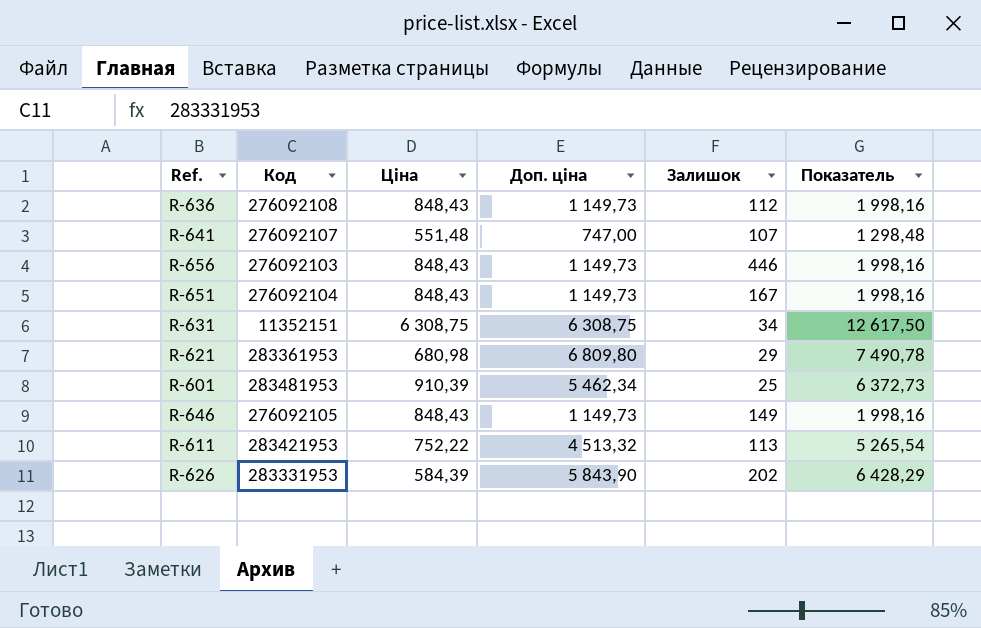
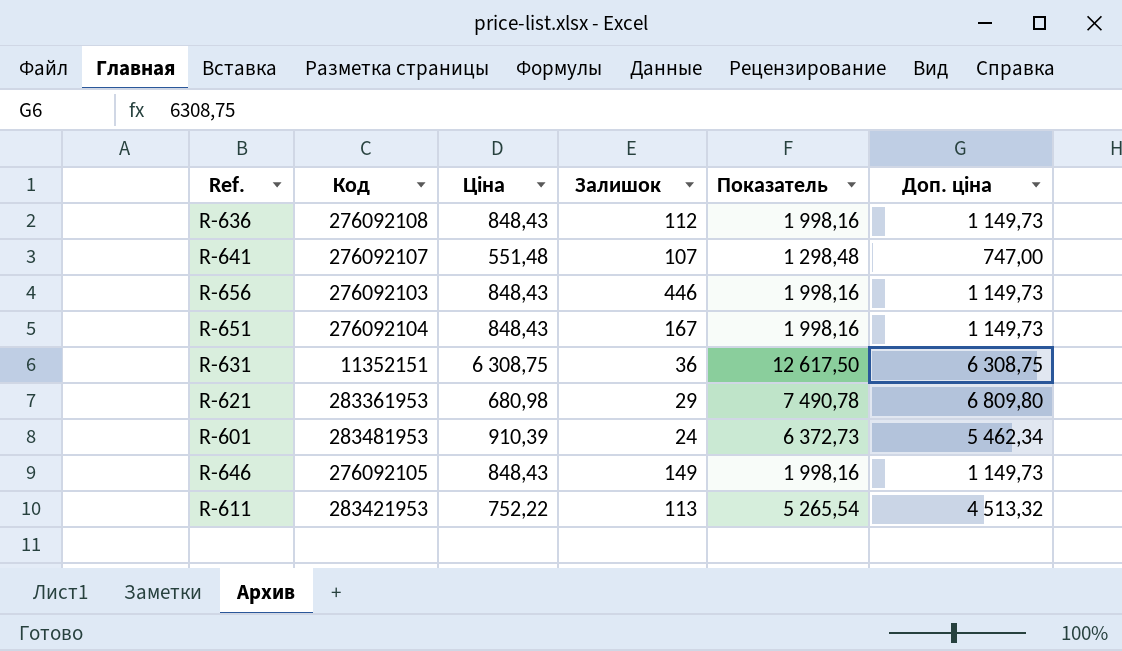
column Доп. ціна | position: 4 -> 6
row R-626: 283331953 | 584,39 | 5 843,90 | 202 | 6 428,29 -> none
R-631 | Залишок: 34 -> 36
R-601 | Залишок: 25 -> 24

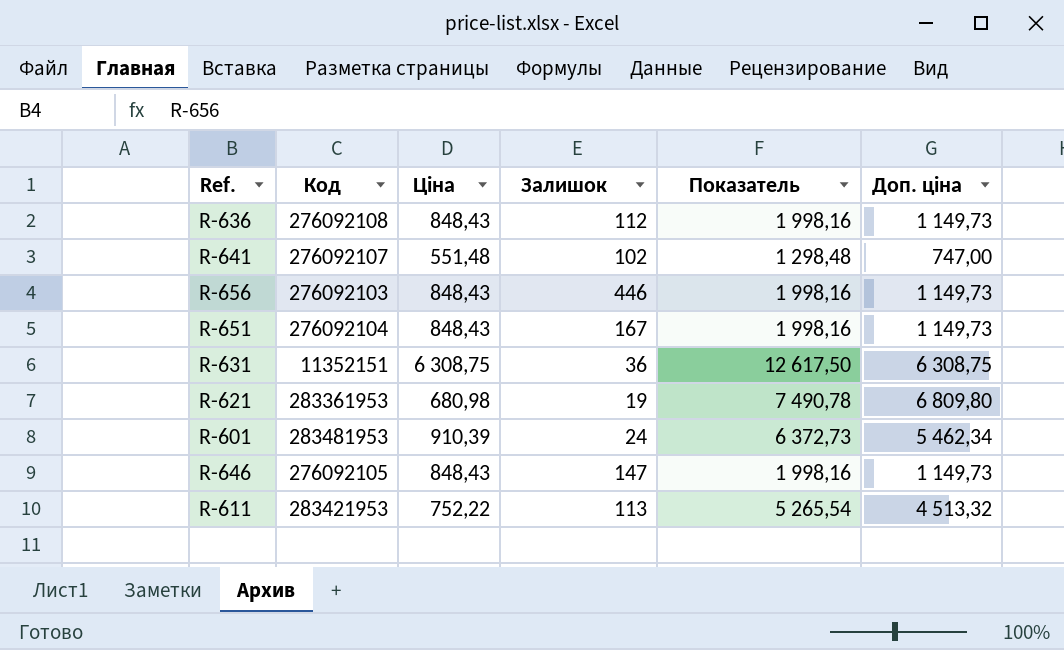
R-641 | Залишок: 107 -> 102
R-621 | Залишок: 29 -> 19
R-646 | Залишок: 149 -> 147

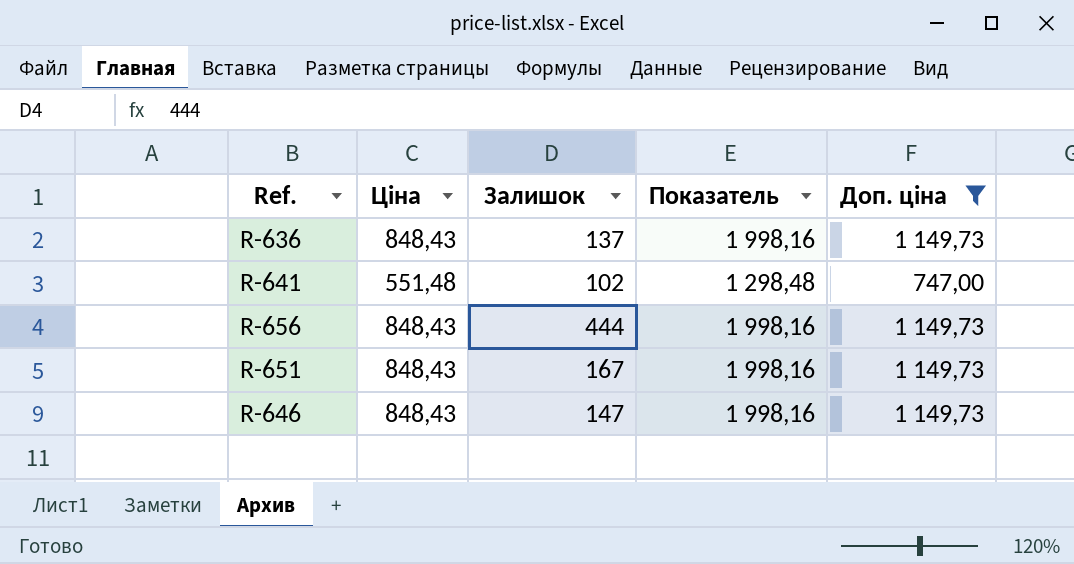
filter: none -> Доп. ціна <= 1 149,73
column Код | position: 2 -> none
R-636 | Залишок: 112 -> 137
R-656 | Залишок: 446 -> 444

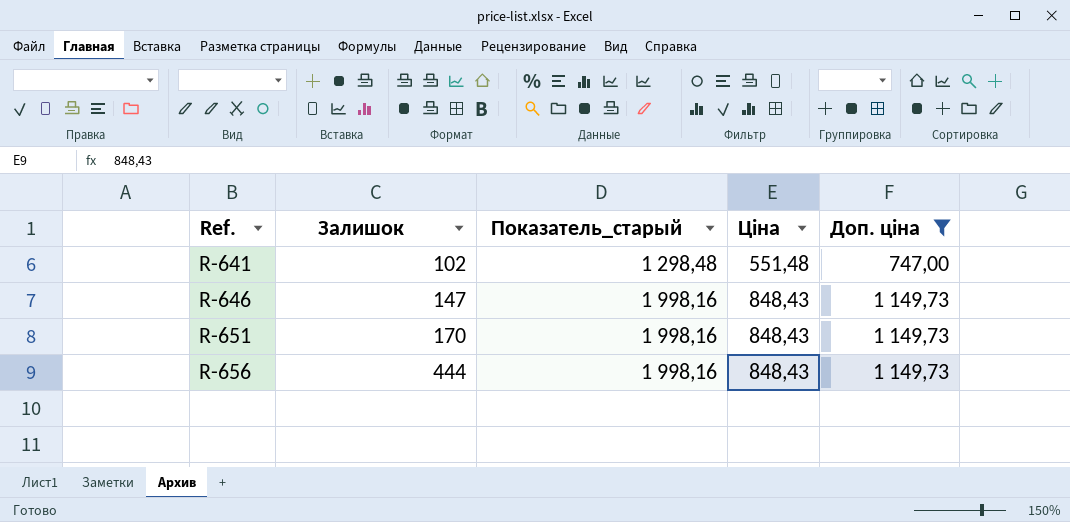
row order: none -> Ref. ascending
column name: Показатель -> Показатель_старый
column Ціна | position: 2 -> 4
row R-636: 848,43 | 137 | 1 998,16 | 1 149,73 -> none
R-651 | Залишок: 167 -> 170

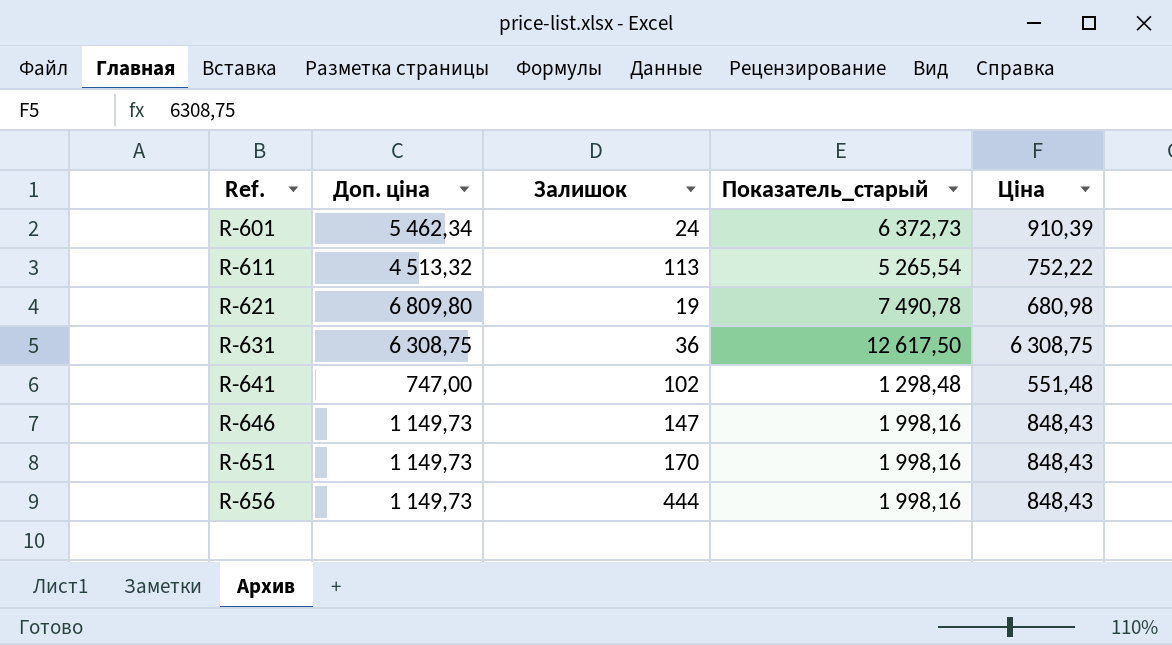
filter: Доп. ціна <= 1 149,73 -> none
column Доп. ціна | position: 5 -> 2

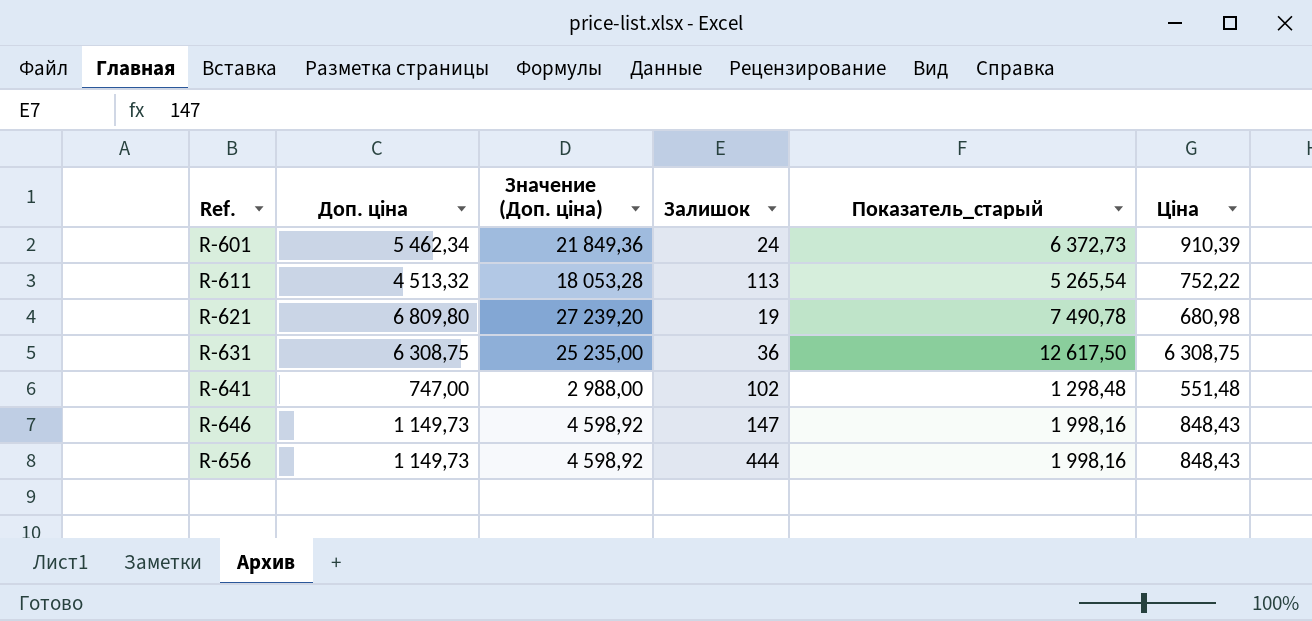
column Значение (Доп. ціна) | formula: none -> [Доп. ціна] * 4
row R-651: 1 149,73 | 170 | 1 998,16 | 848,43 -> none

